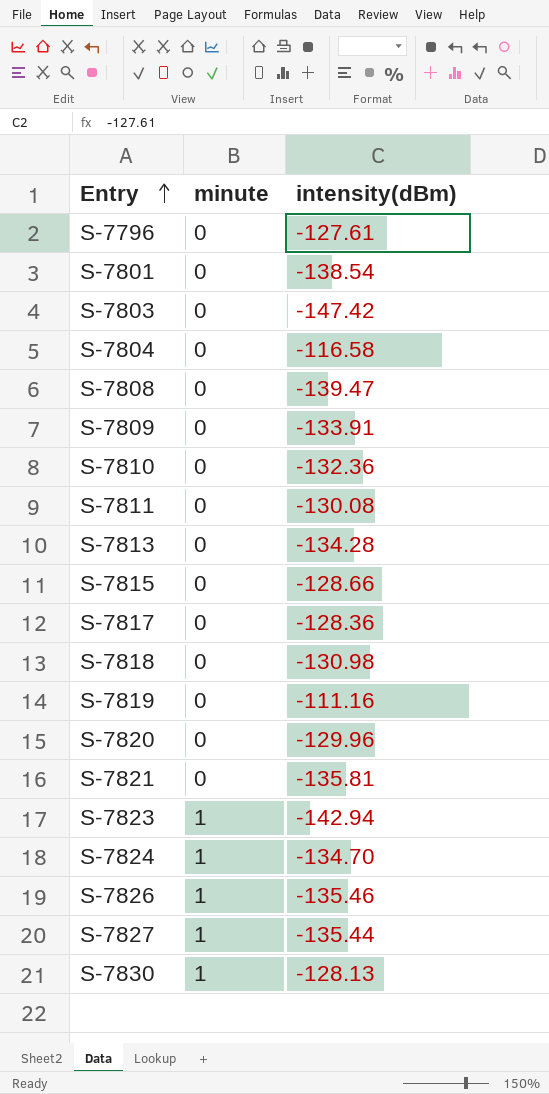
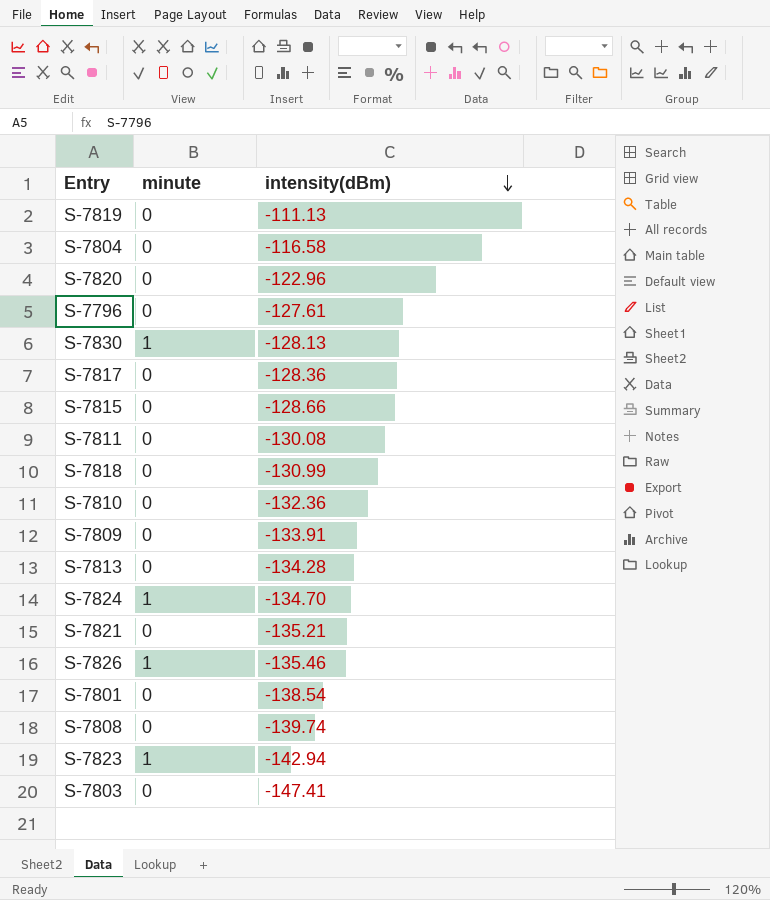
row order: Entry ascending -> intensity(dBm) descending
row S-7827: 1 | -135.44 -> none
S-7819 | intensity(dBm): -111.16 -> -111.13
S-7820 | intensity(dBm): -129.96 -> -122.96
S-7818 | intensity(dBm): -130.98 -> -130.99
S-7821 | intensity(dBm): -135.81 -> -135.21
S-7808 | intensity(dBm): -139.47 -> -139.74
S-7803 | intensity(dBm): -147.42 -> -147.41

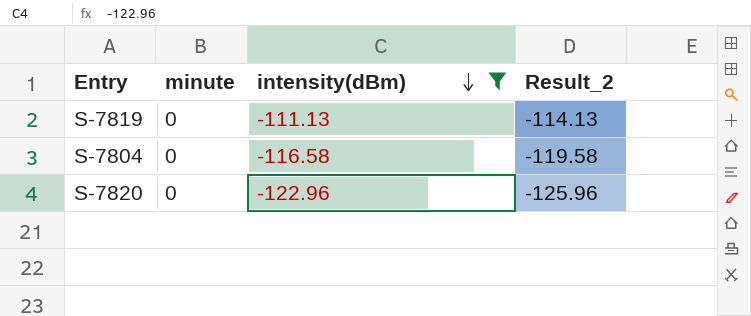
filter: none -> intensity(dBm) >= -122.96
column Result_2 | formula: none -> [intensity(dBm)] - 3

